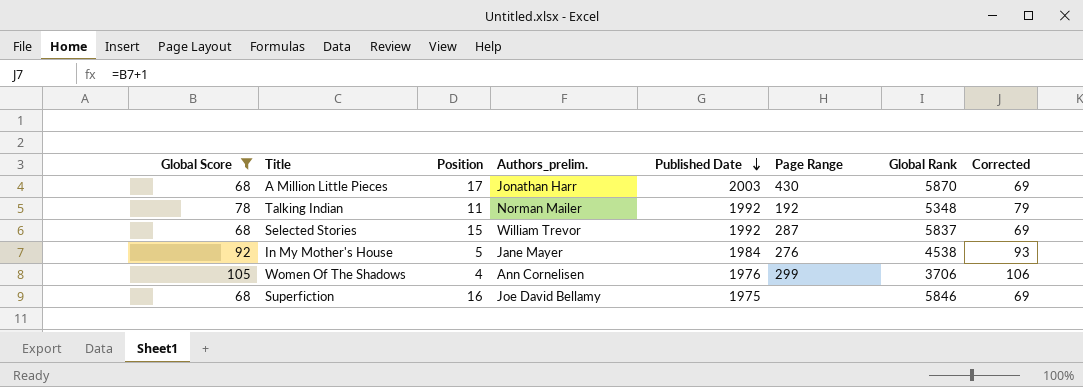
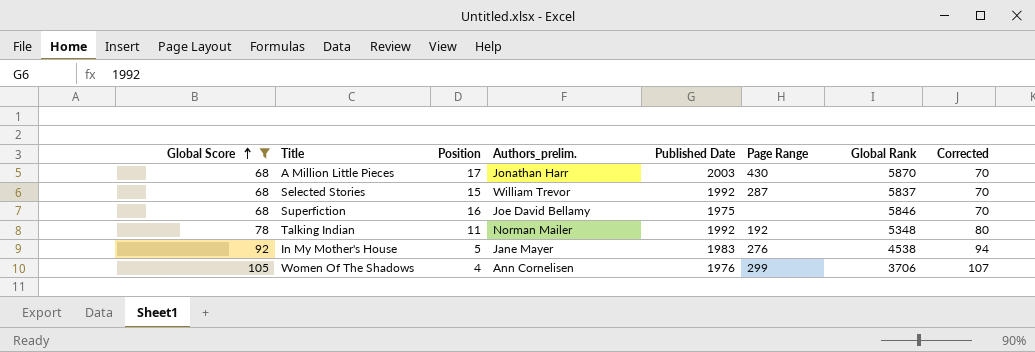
row order: Published Date descending -> Global Score ascending
column Corrected | formula: [Global Score] + 1 -> [Global Score] + 2
In My Mother's House | Published Date: 1984 -> 1983

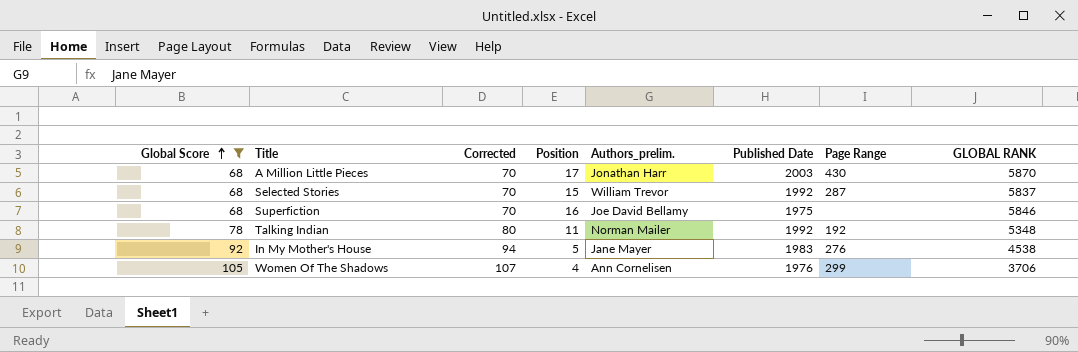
column Corrected | position: 8 -> 3
column name: Global Rank -> GLOBAL RANK

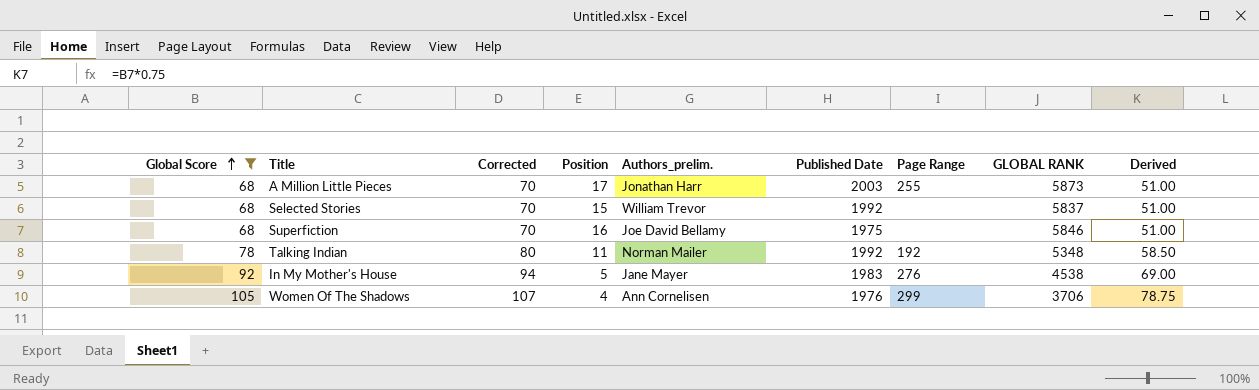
column Derived | formula: none -> [Global Score] * 0.75
A Million Little Pieces | Page Range: 430 -> 255
A Million Little Pieces | GLOBAL RANK: 5870 -> 5873
Selected Stories | Page Range: 287 -> none

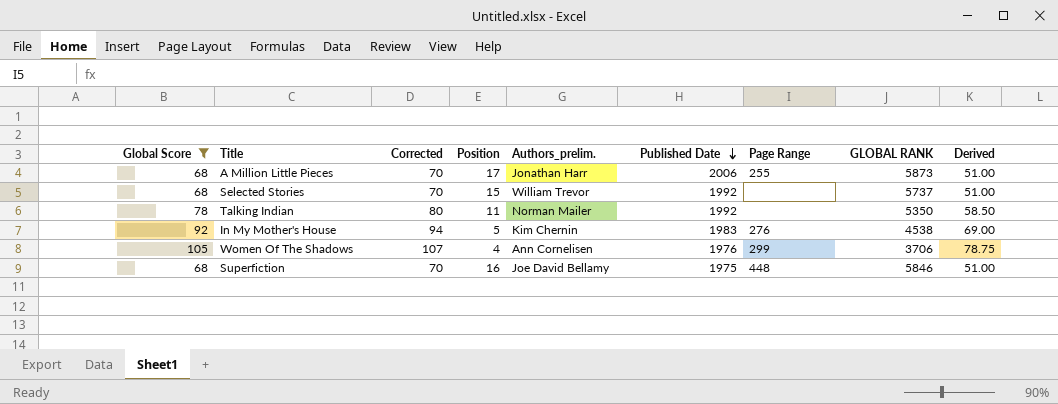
row order: Global Score ascending -> Published Date descending
A Million Little Pieces | Published Date: 2003 -> 2006
Selected Stories | GLOBAL RANK: 5837 -> 5737
Talking Indian | Page Range: 192 -> none
Talking Indian | GLOBAL RANK: 5348 -> 5350
In My Mother's House | Authors_prelim.: Jane Mayer -> Kim Chernin
Superfiction | Page Range: none -> 448

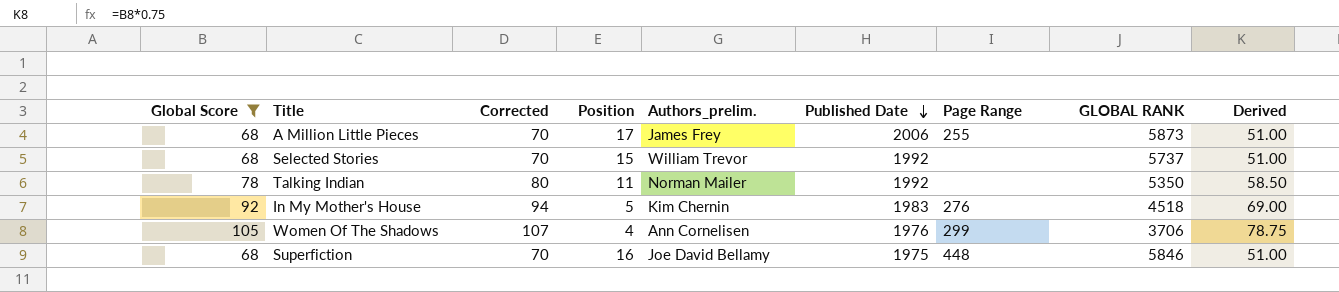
A Million Little Pieces | Authors_prelim.: Jonathan Harr -> James Frey
In My Mother's House | GLOBAL RANK: 4538 -> 4518

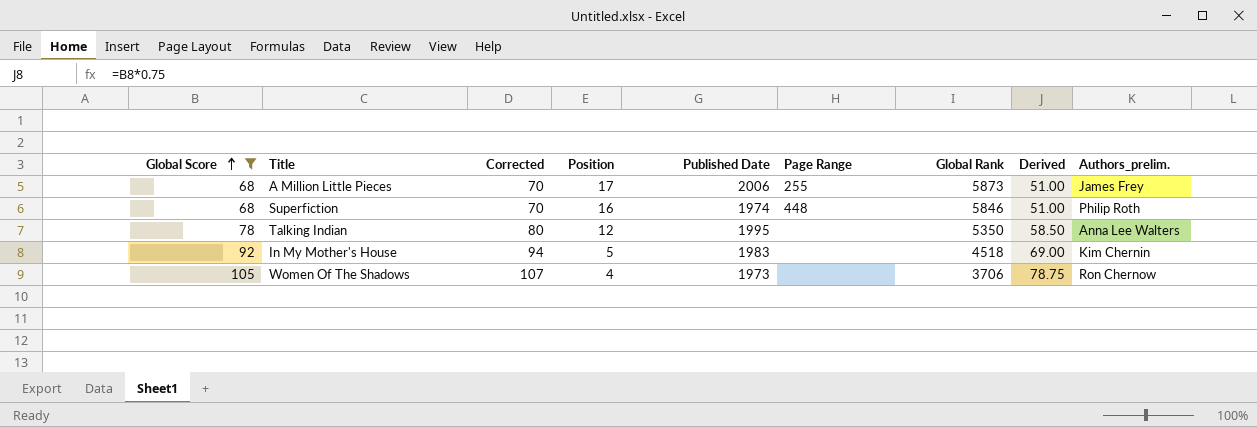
row order: Published Date descending -> Global Score ascending
column name: GLOBAL RANK -> Global Rank
column Authors_prelim. | position: 5 -> 9
row Selected Stories: 68 | 70 | 15 | William Trevor | 1992 | none | 5737 | 51.00 -> none
Superfiction | Published Date: 1975 -> 1974
Superfiction | Authors_prelim.: Joe David Bellamy -> Philip Roth
Talking Indian | Position: 11 -> 12
Talking Indian | Published Date: 1992 -> 1995
Talking Indian | Authors_prelim.: Norman Mailer -> Anna Lee Walters
In My Mother's House | Page Range: 276 -> none
Women Of The Shadows | Published Date: 1976 -> 1973
Women Of The Shadows | Page Range: 299 -> none
Women Of The Shadows | Authors_prelim.: Ann Cornelisen -> Ron Chernow

